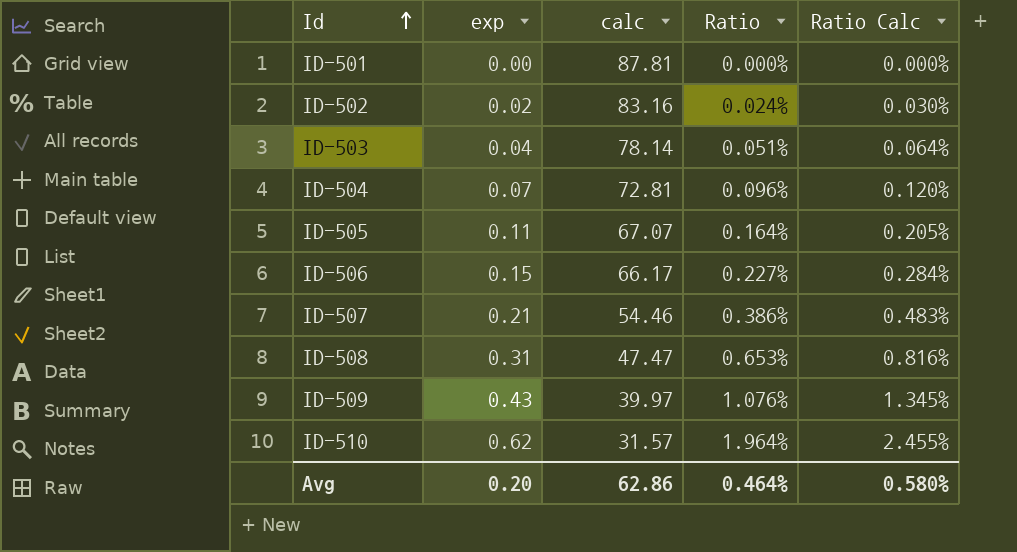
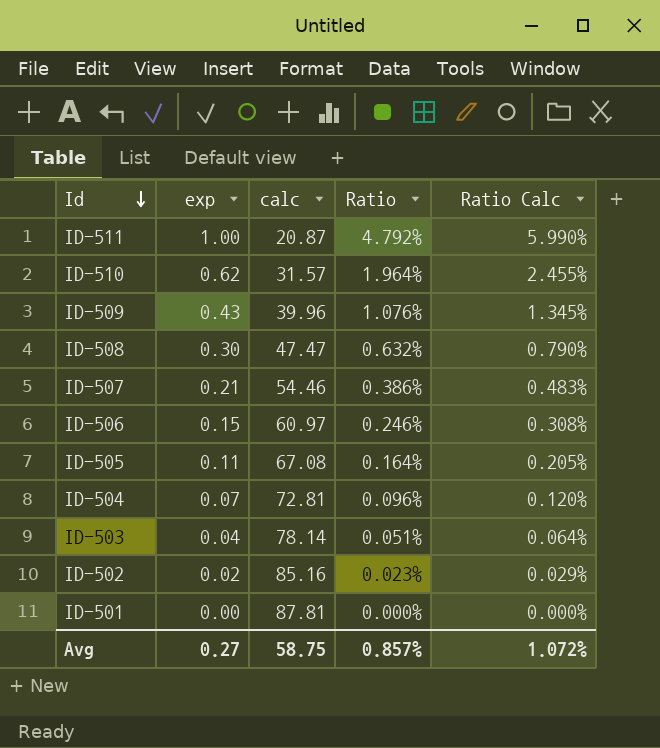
row order: Id ascending -> Id descending
row ID-511: none -> 1.00 | 20.87 | 4.792% | 5.990%
ID-509 | calc: 39.97 -> 39.96
ID-508 | exp: 0.31 -> 0.30
ID-508 | Ratio: 0.653% -> 0.632%
ID-508 | Ratio Calc: 0.816% -> 0.790%
ID-506 | calc: 66.17 -> 60.97
ID-506 | Ratio: 0.227% -> 0.246%
ID-506 | Ratio Calc: 0.284% -> 0.308%
ID-505 | calc: 67.07 -> 67.08
ID-502 | calc: 83.16 -> 85.16
ID-502 | Ratio: 0.024% -> 0.023%
ID-502 | Ratio Calc: 0.030% -> 0.029%
Avg | exp: 0.20 -> 0.27
Avg | calc: 62.86 -> 58.75
Avg | Ratio: 0.464% -> 0.857%
Avg | Ratio Calc: 0.580% -> 1.072%

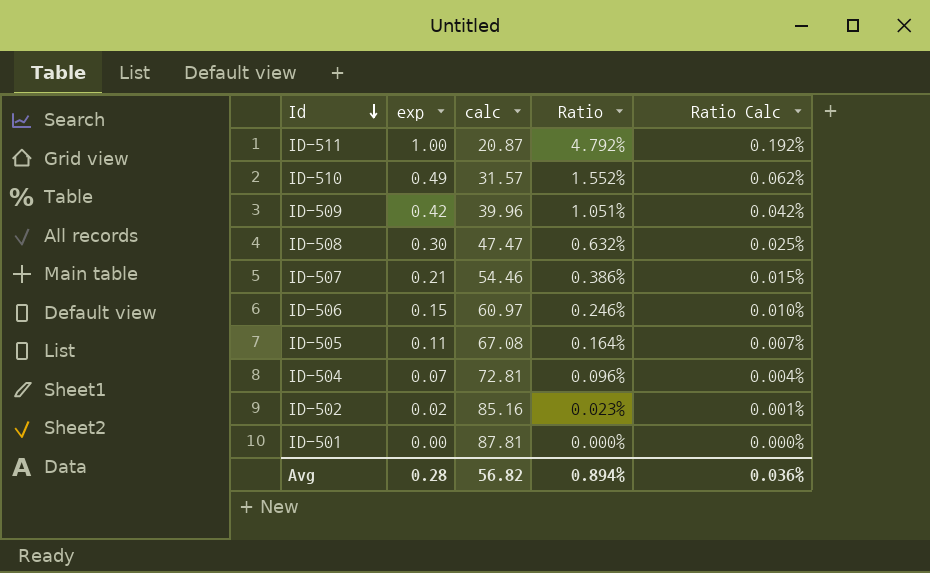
column Ratio Calc | formula: [Ratio] * 1.25 -> [Ratio] * 0.04
row ID-503: 0.04 | 78.14 | 0.051% | 0.064% -> none
ID-510 | exp: 0.62 -> 0.49
ID-510 | Ratio: 1.964% -> 1.552%
ID-509 | exp: 0.43 -> 0.42
ID-509 | Ratio: 1.076% -> 1.051%
Avg | exp: 0.27 -> 0.28
Avg | calc: 58.75 -> 56.82
Avg | Ratio: 0.857% -> 0.894%
Avg | Ratio Calc: 1.072% -> 0.036%

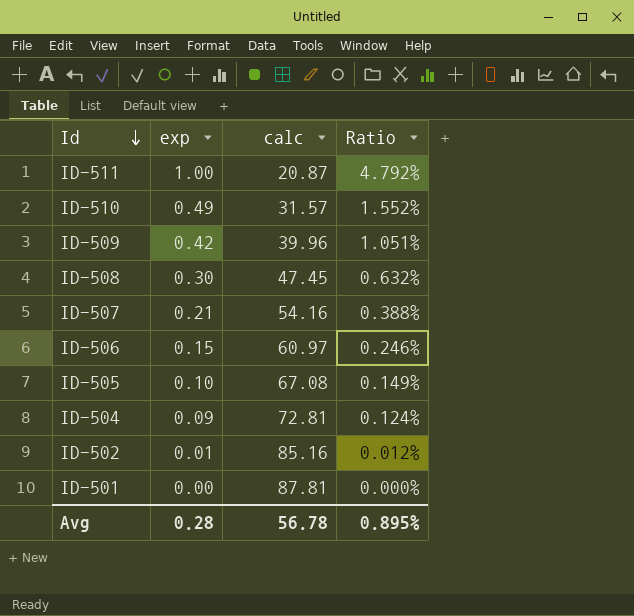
column Ratio Calc | formula: [Ratio] * 0.04 -> none
ID-508 | calc: 47.47 -> 47.45
ID-507 | calc: 54.46 -> 54.16
ID-507 | Ratio: 0.386% -> 0.388%
ID-505 | exp: 0.11 -> 0.10
ID-505 | Ratio: 0.164% -> 0.149%
ID-504 | exp: 0.07 -> 0.09
ID-504 | Ratio: 0.096% -> 0.124%
ID-502 | exp: 0.02 -> 0.01
ID-502 | Ratio: 0.023% -> 0.012%
Avg | calc: 56.82 -> 56.78
Avg | Ratio: 0.894% -> 0.895%

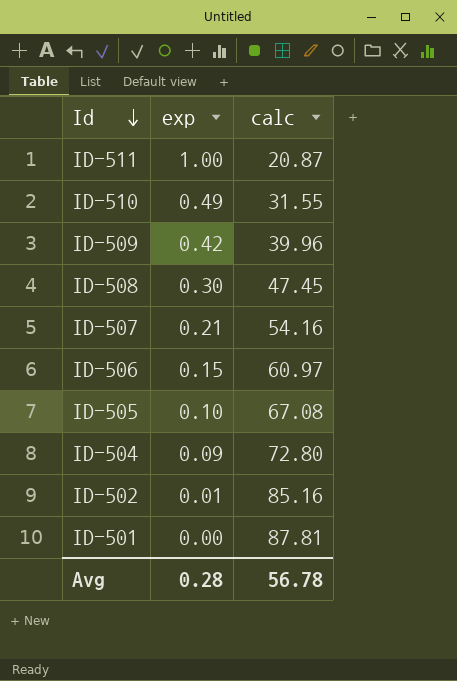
column Ratio | formula: [exp] / [calc] -> none
ID-510 | calc: 31.57 -> 31.55
ID-504 | calc: 72.81 -> 72.80

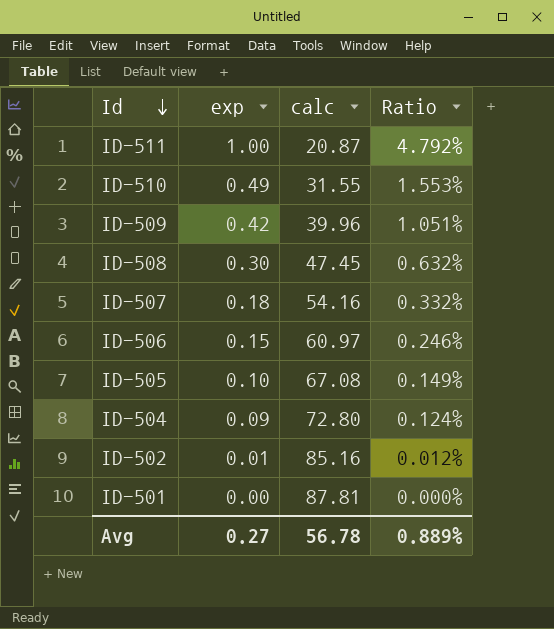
column Ratio | formula: none -> [exp] / [calc]
ID-507 | exp: 0.21 -> 0.18
Avg | exp: 0.28 -> 0.27

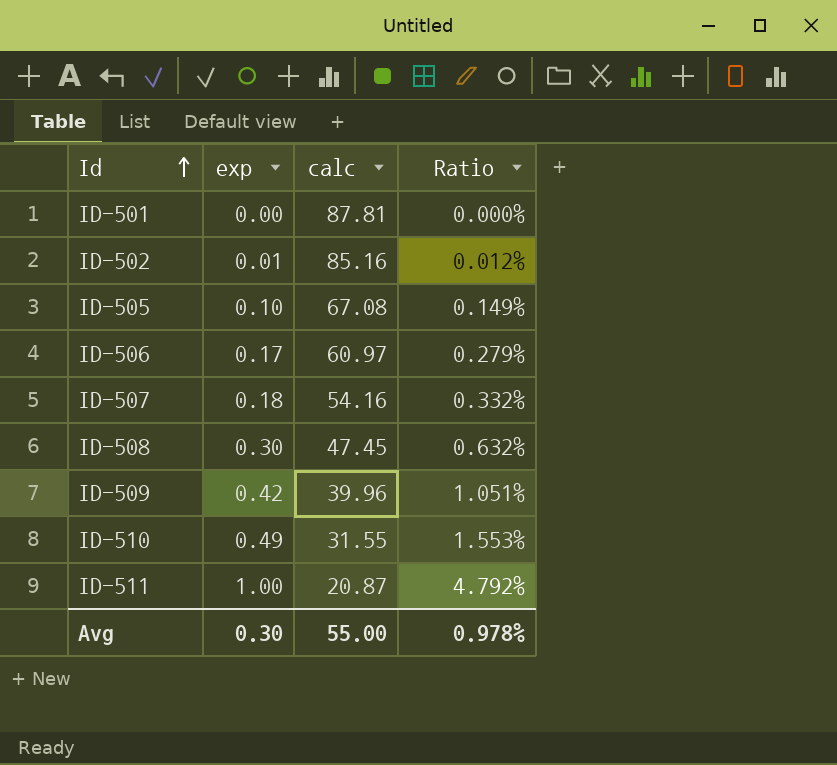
row order: Id descending -> Id ascending
row ID-504: 0.09 | 72.80 | 0.124% -> none
ID-506 | exp: 0.15 -> 0.17
ID-506 | Ratio: 0.246% -> 0.279%
Avg | exp: 0.27 -> 0.30
Avg | calc: 56.78 -> 55.00
Avg | Ratio: 0.889% -> 0.978%

